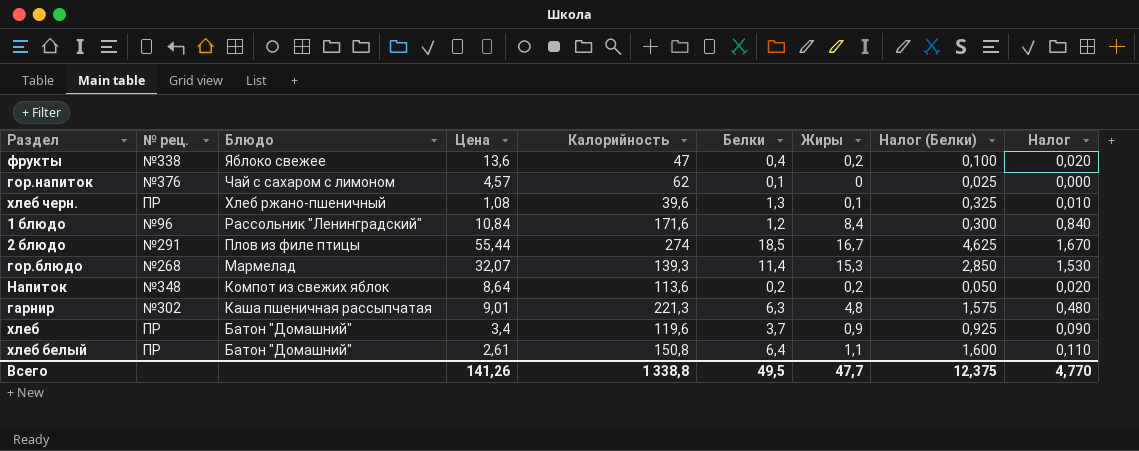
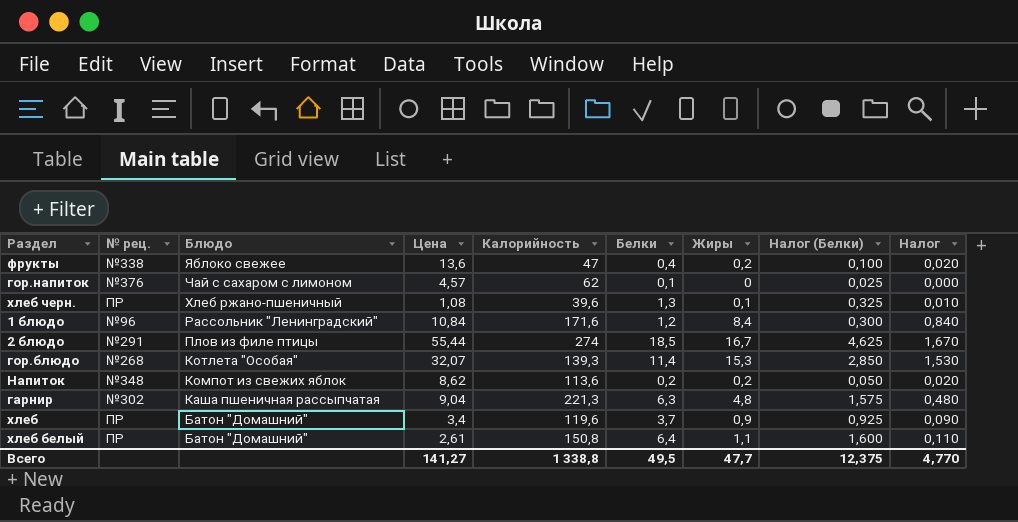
гор.блюдо | Блюдо: Мармелад -> Котлета "Особая"
Напиток | Цена: 8,64 -> 8,62
гарнир | Цена: 9,01 -> 9,04
Всего | Цена: 141,26 -> 141,27

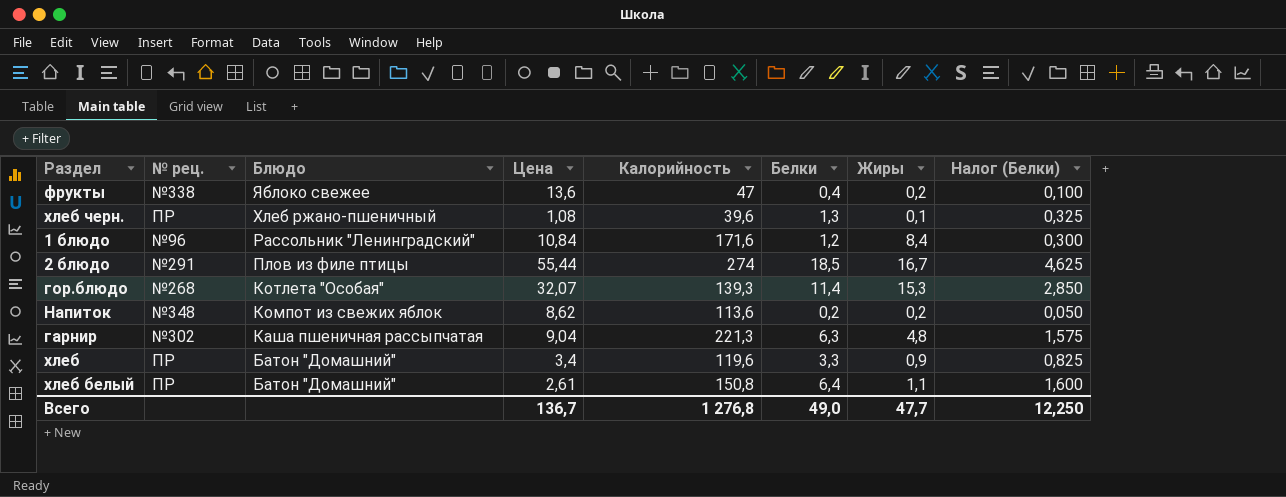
column Налог | formula: [Жиры] * 0,1 -> none
row гор.напиток: №376 | Чай с сахаром с лимоном | 4,57 | 62 | 0,1 | 0 | 0,025 | 0,000 -> none
хлеб | Белки: 3,7 -> 3,3
хлеб | Налог (Белки): 0,925 -> 0,825
Всего | Цена: 141,27 -> 136,7
Всего | Калорийность: 1 338,8 -> 1 276,8
Всего | Белки: 49,5 -> 49,0
Всего | Налог (Белки): 12,375 -> 12,250

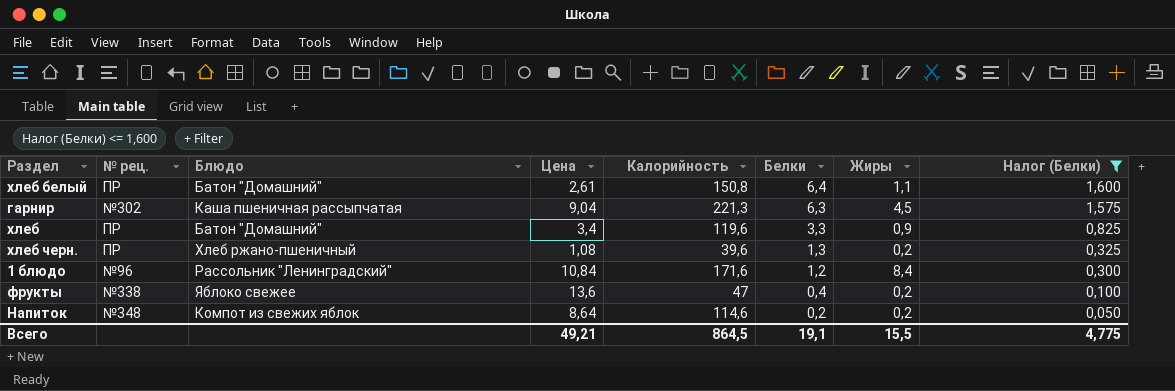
filter: none -> Налог (Белки) <= 1,600
row order: Блюдо descending -> Белки descending
гарнир | Жиры: 4,8 -> 4,5
хлеб черн. | Жиры: 0,1 -> 0,2
Напиток | Цена: 8,62 -> 8,64
Напиток | Калорийность: 113,6 -> 114,6
Всего | Цена: 136,7 -> 49,21
Всего | Калорийность: 1 276,8 -> 864,5
Всего | Белки: 49,0 -> 19,1
Всего | Жиры: 47,7 -> 15,5
Всего | Налог (Белки): 12,250 -> 4,775

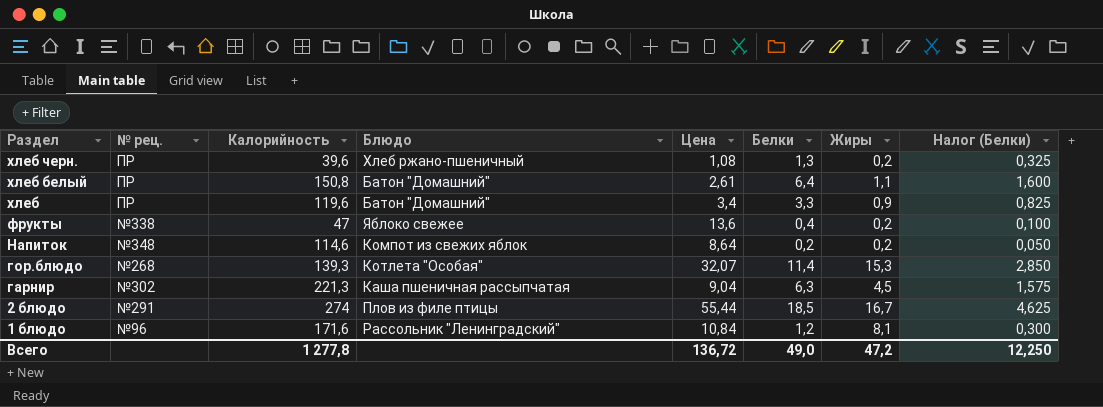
filter: Налог (Белки) <= 1,600 -> none
row order: Белки descending -> Раздел descending
column Калорийность | position: 5 -> 3
1 блюдо | Жиры: 8,4 -> 8,1
Всего | Калорийность: 864,5 -> 1 277,8
Всего | Цена: 49,21 -> 136,72
Всего | Белки: 19,1 -> 49,0
Всего | Жиры: 15,5 -> 47,2
Всего | Налог (Белки): 4,775 -> 12,250

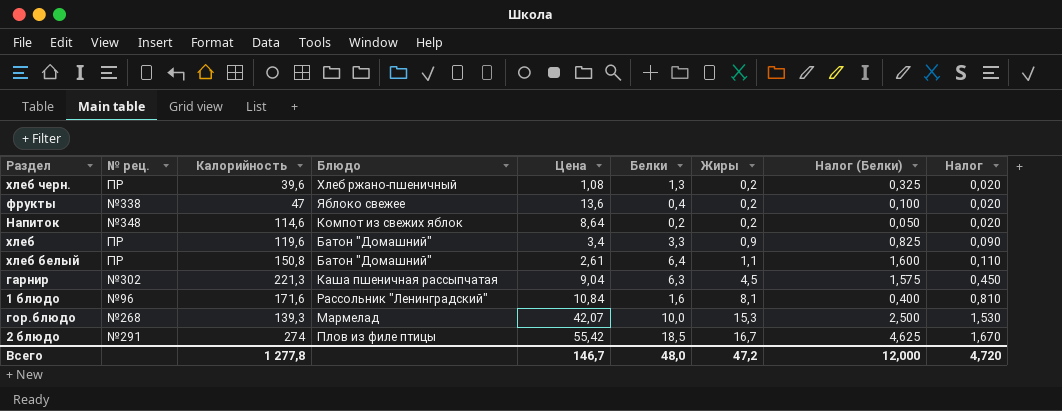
row order: Раздел descending -> Жиры ascending
column Налог | formula: none -> [Жиры] * 0,1
1 блюдо | Белки: 1,2 -> 1,6
1 блюдо | Налог (Белки): 0,300 -> 0,400
гор.блюдо | Блюдо: Котлета "Особая" -> Мармелад
гор.блюдо | Цена: 32,07 -> 42,07
гор.блюдо | Белки: 11,4 -> 10,0
гор.блюдо | Налог (Белки): 2,850 -> 2,500
2 блюдо | Цена: 55,44 -> 55,42
Всего | Цена: 136,72 -> 146,7
Всего | Белки: 49,0 -> 48,0
Всего | Налог (Белки): 12,250 -> 12,000

